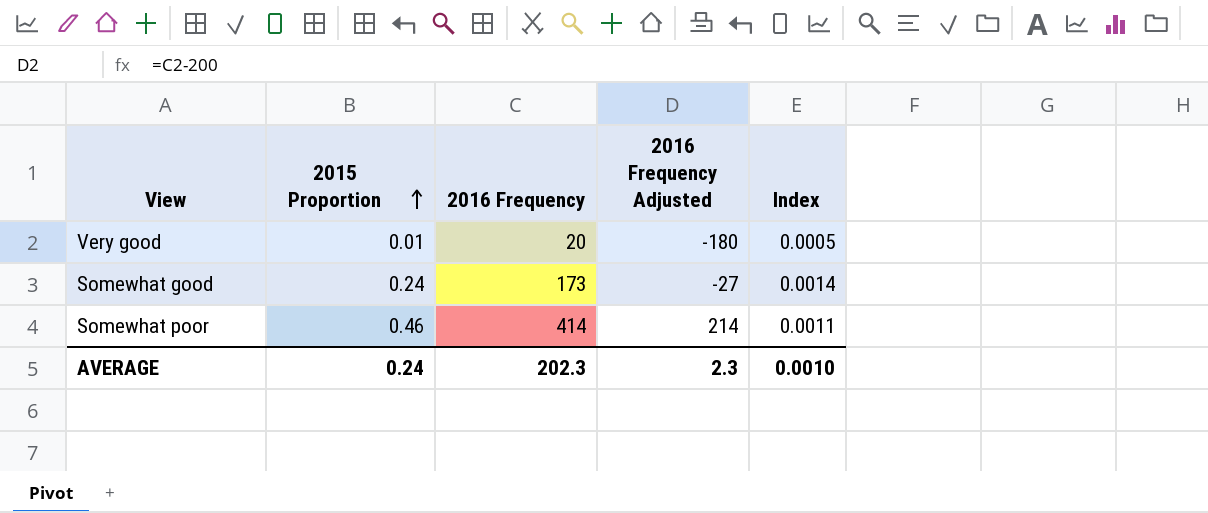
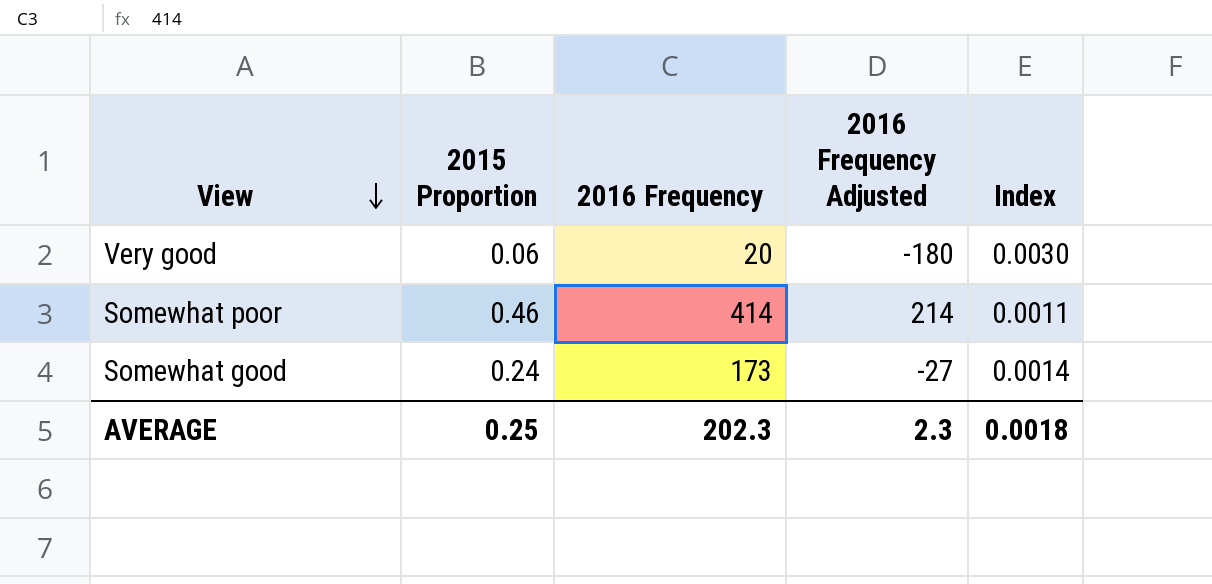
row order: 2015 Proportion ascending -> View descending
Very good | 2015 Proportion: 0.01 -> 0.06
Very good | Index: 0.0005 -> 0.0030
AVERAGE | 2015 Proportion: 0.24 -> 0.25
AVERAGE | Index: 0.0010 -> 0.0018

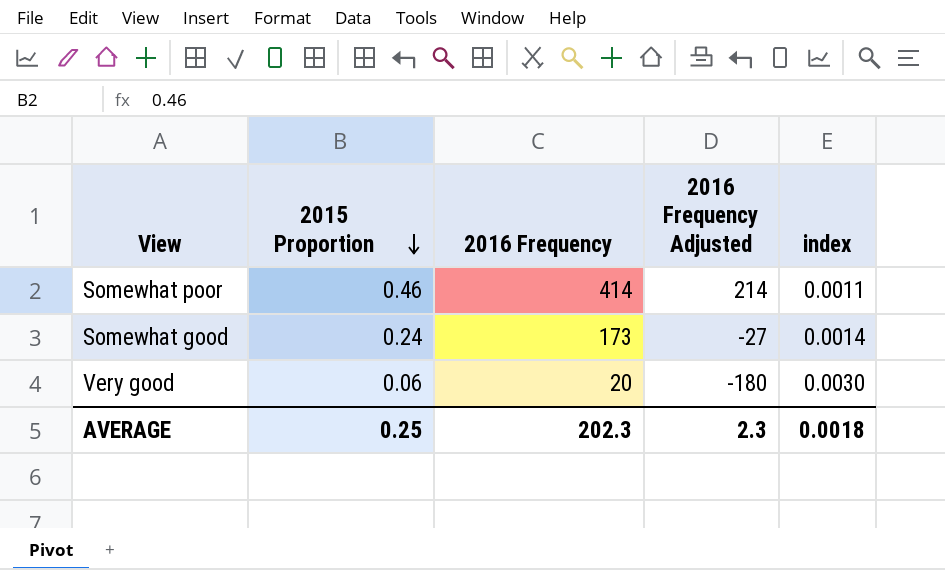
row order: View descending -> 2015 Proportion descending
column name: Index -> index

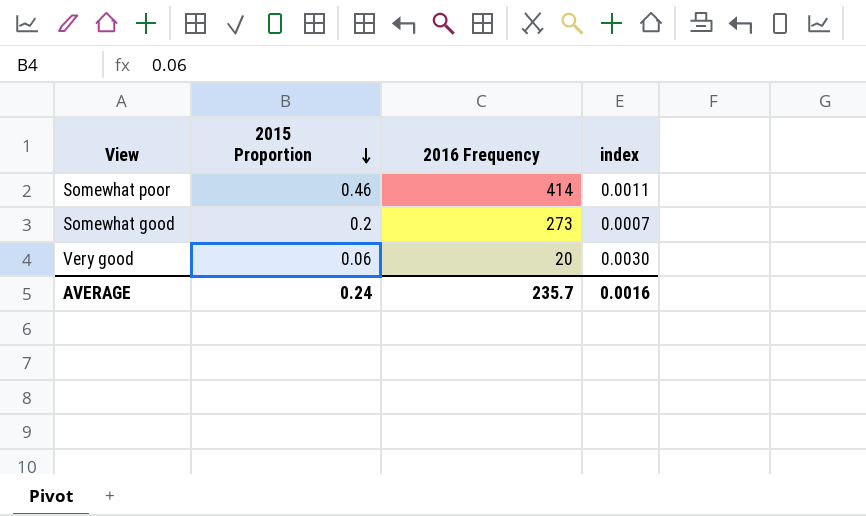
column 2016 Frequency Adjusted | formula: [2016 Frequency] - 200 -> none
Somewhat good | 2015 Proportion: 0.24 -> 0.2
Somewhat good | 2016 Frequency: 173 -> 273
Somewhat good | index: 0.0014 -> 0.0007
AVERAGE | 2015 Proportion: 0.25 -> 0.24
AVERAGE | 2016 Frequency: 202.3 -> 235.7
AVERAGE | index: 0.0018 -> 0.0016

